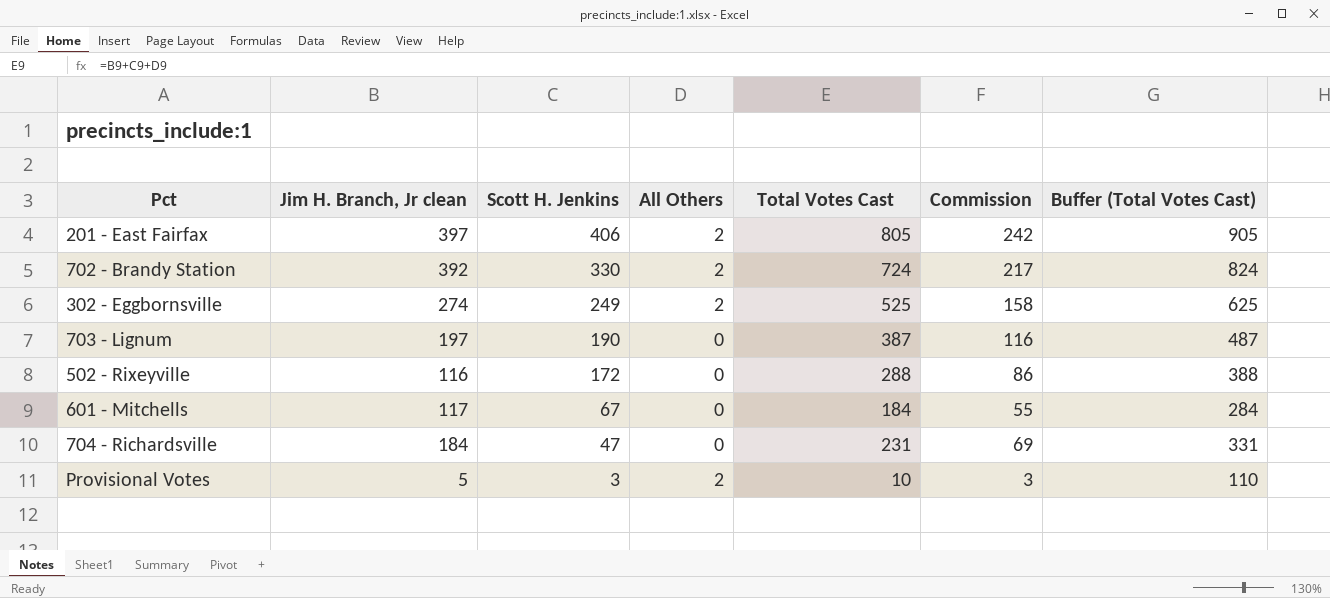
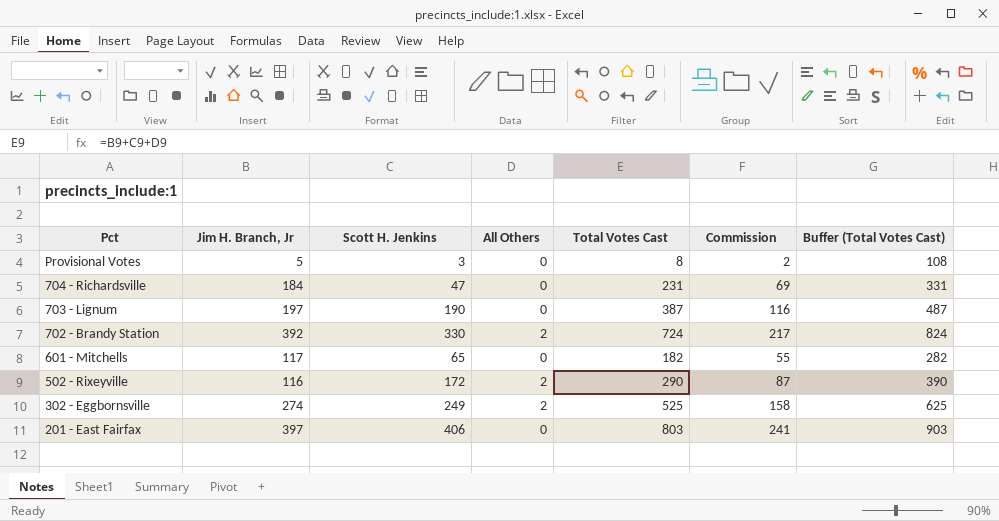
row order: Scott H. Jenkins descending -> Pct descending
column name: Jim H. Branch, Jr clean -> Jim H. Branch, Jr
Provisional Votes | All Others: 2 -> 0
Provisional Votes | Total Votes Cast: 10 -> 8
Provisional Votes | Commission: 3 -> 2
Provisional Votes | Buffer (Total Votes Cast): 110 -> 108
601 - Mitchells | Scott H. Jenkins: 67 -> 65
601 - Mitchells | Total Votes Cast: 184 -> 182
601 - Mitchells | Buffer (Total Votes Cast): 284 -> 282
502 - Rixeyville | All Others: 0 -> 2
502 - Rixeyville | Total Votes Cast: 288 -> 290
502 - Rixeyville | Commission: 86 -> 87
502 - Rixeyville | Buffer (Total Votes Cast): 388 -> 390
201 - East Fairfax | All Others: 2 -> 0
201 - East Fairfax | Total Votes Cast: 805 -> 803
201 - East Fairfax | Commission: 242 -> 241
201 - East Fairfax | Buffer (Total Votes Cast): 905 -> 903

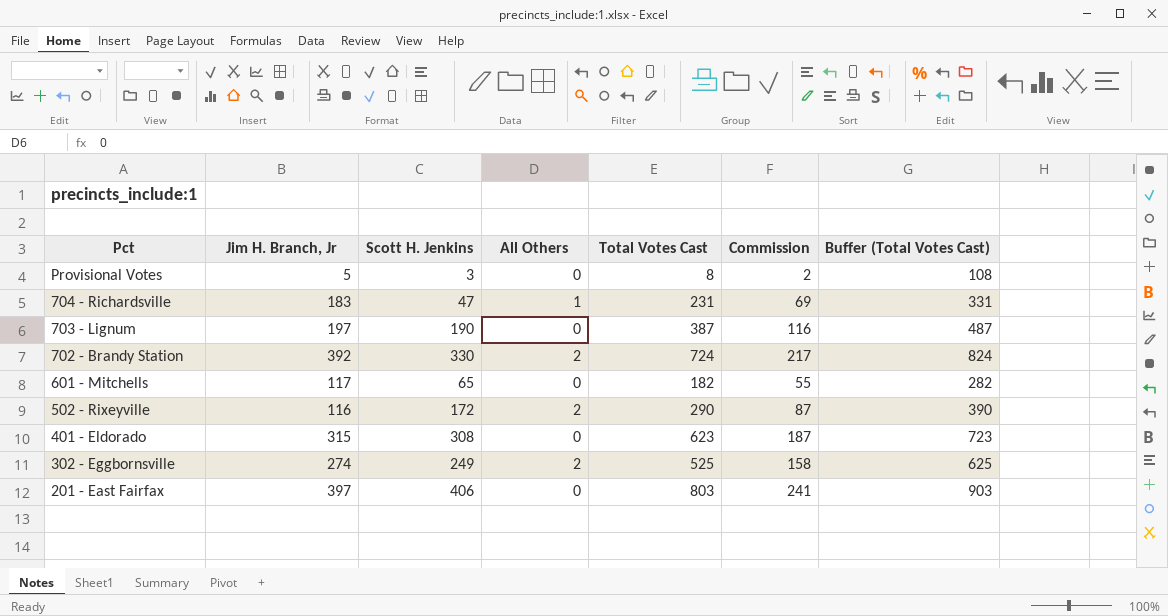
704 - Richardsville | Jim H. Branch, Jr: 184 -> 183
704 - Richardsville | All Others: 0 -> 1
row 401 - Eldorado: none -> 315 | 308 | 0 | 623 | 187 | 723

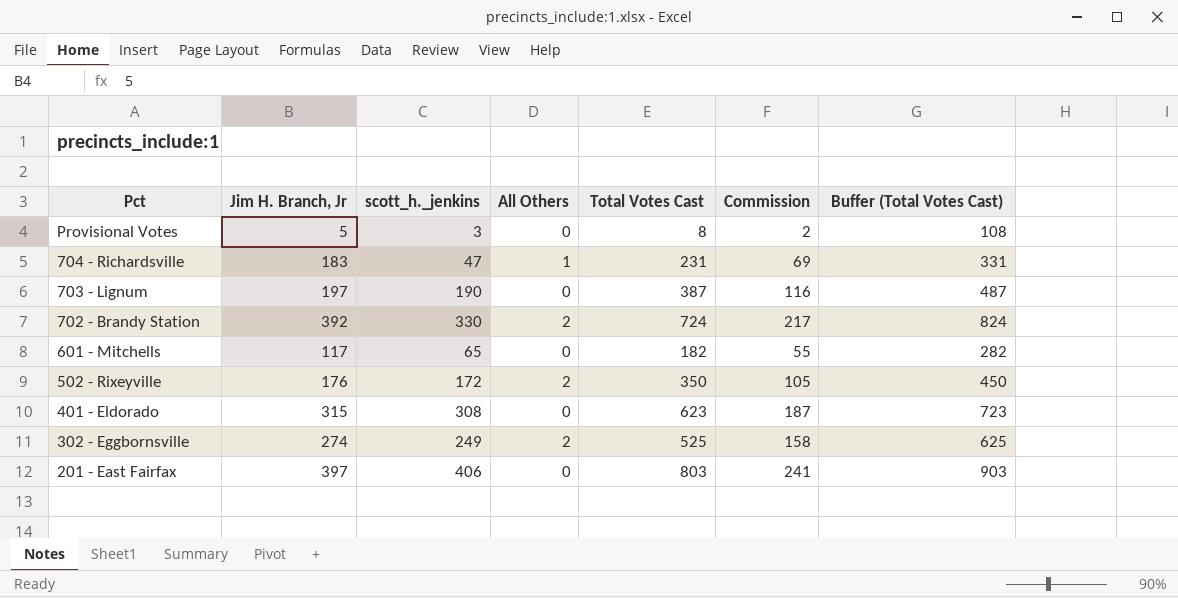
column name: Scott H. Jenkins -> scott_h._jenkins
502 - Rixeyville | Jim H. Branch, Jr: 116 -> 176
502 - Rixeyville | Total Votes Cast: 290 -> 350
502 - Rixeyville | Commission: 87 -> 105
502 - Rixeyville | Buffer (Total Votes Cast): 390 -> 450

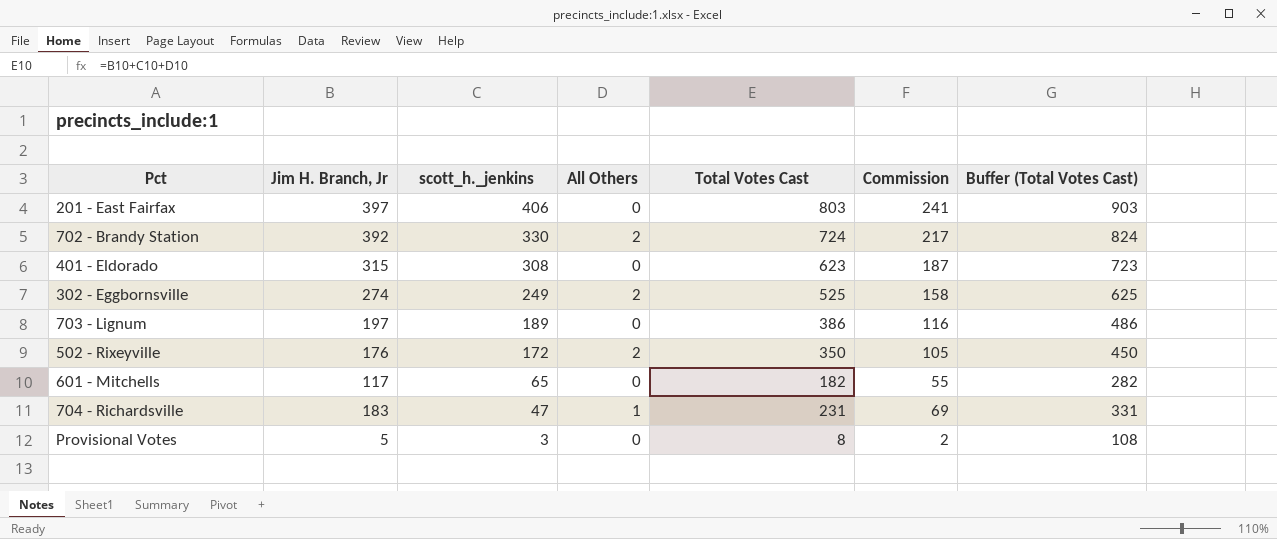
row order: Pct descending -> scott_h._jenkins descending
703 - Lignum | scott_h._jenkins: 190 -> 189
703 - Lignum | Total Votes Cast: 387 -> 386
703 - Lignum | Buffer (Total Votes Cast): 487 -> 486

